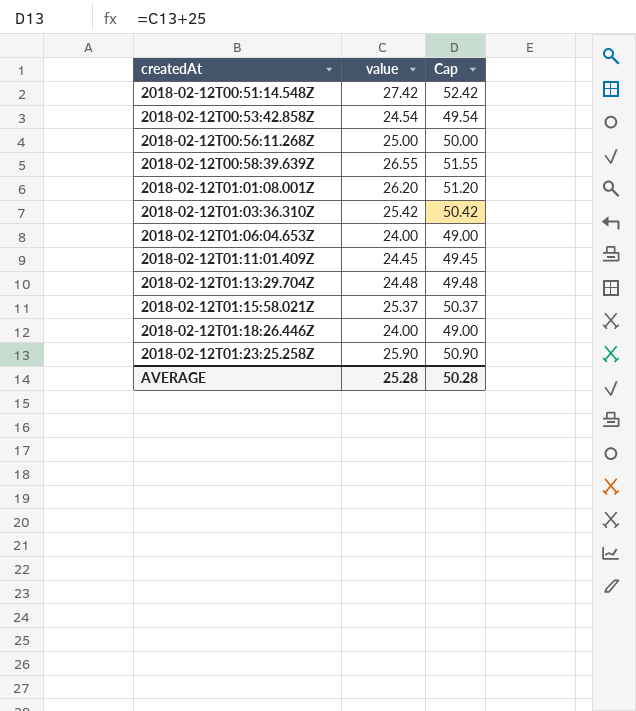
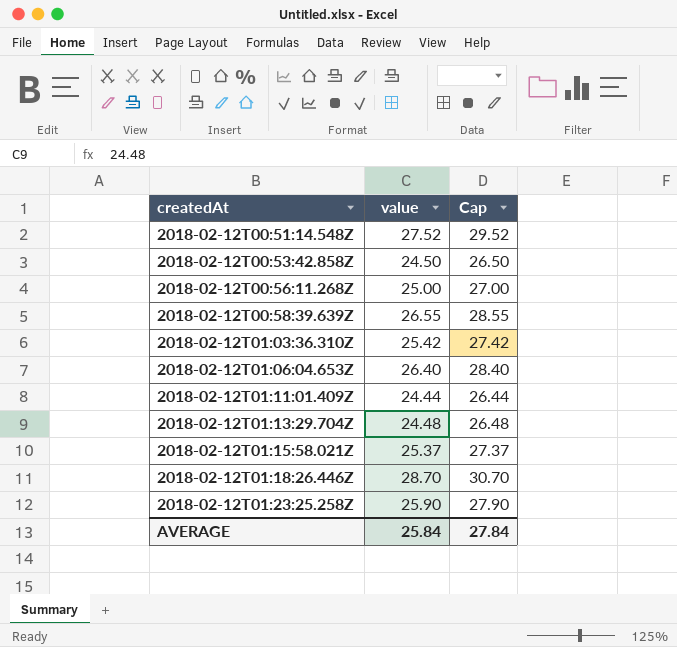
column Cap | formula: [value] + 25 -> [value] + 2
row 2018-02-12T01:01:08.001Z: 26.20 | 51.20 -> none
2018-02-12T00:51:14.548Z | value: 27.42 -> 27.52
2018-02-12T00:53:42.858Z | value: 24.54 -> 24.50
2018-02-12T01:06:04.653Z | value: 24.00 -> 26.40
2018-02-12T01:11:01.409Z | value: 24.45 -> 24.44
2018-02-12T01:18:26.446Z | value: 24.00 -> 28.70
AVERAGE | value: 25.28 -> 25.84
AVERAGE | Cap: 50.28 -> 27.84

